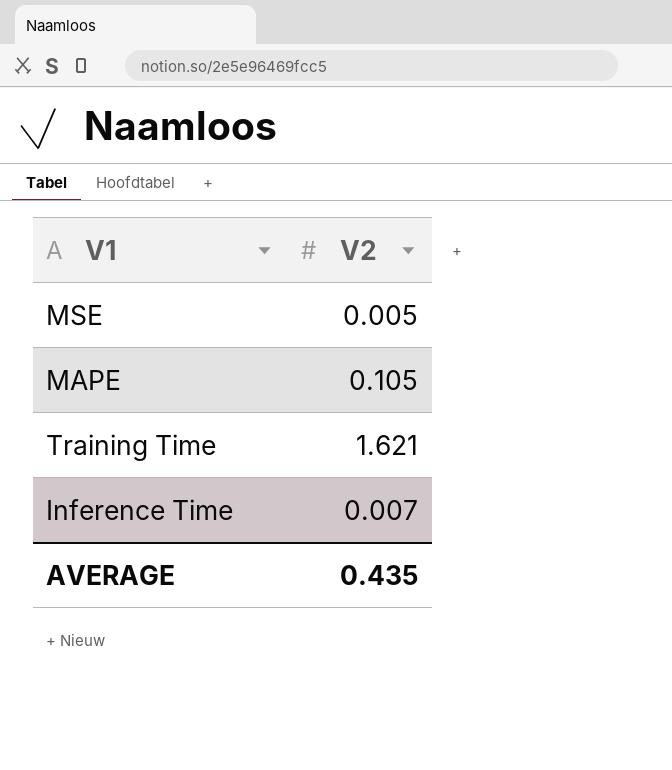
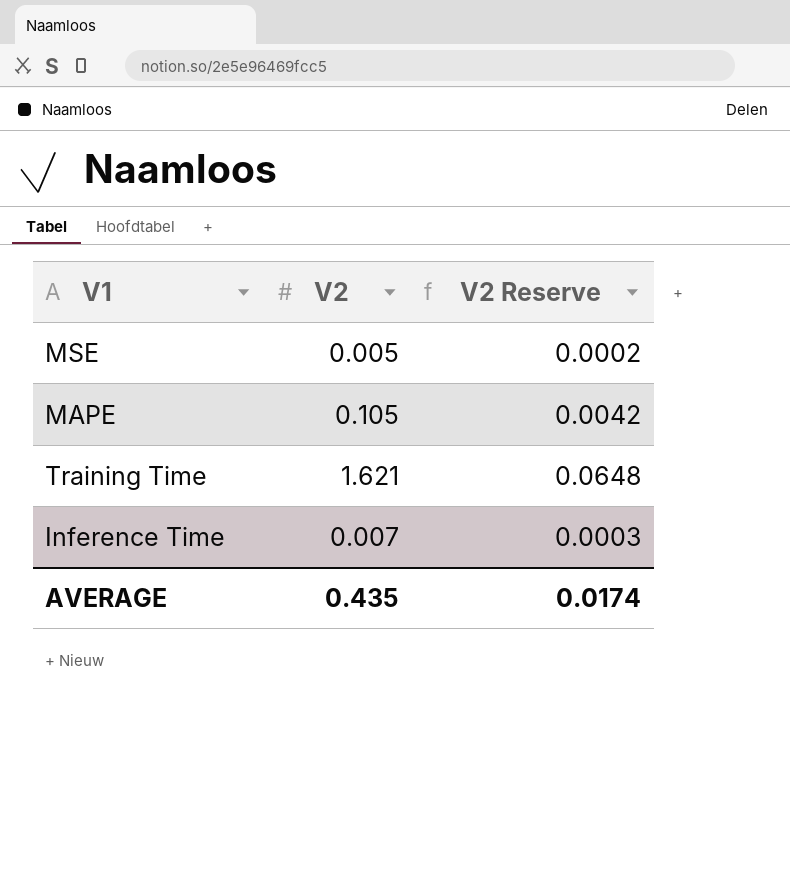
column V2 Reserve | formula: none -> [V2] * 0.04

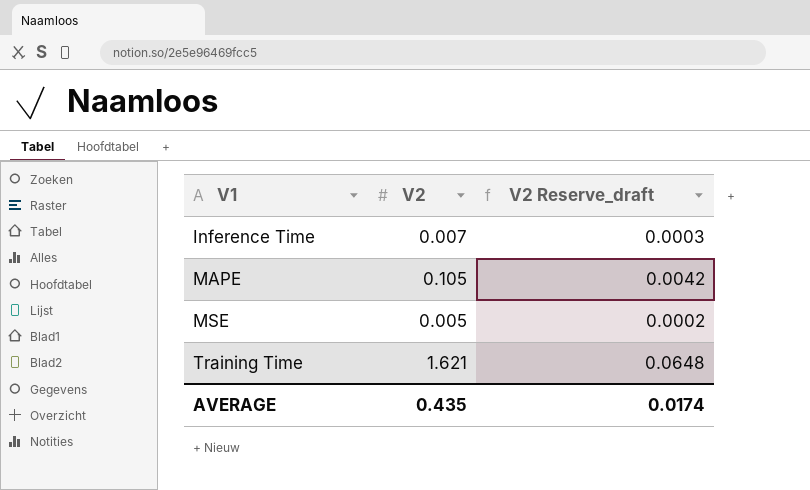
row order: none -> V1 ascending
column name: V2 Reserve -> V2 Reserve_draft

